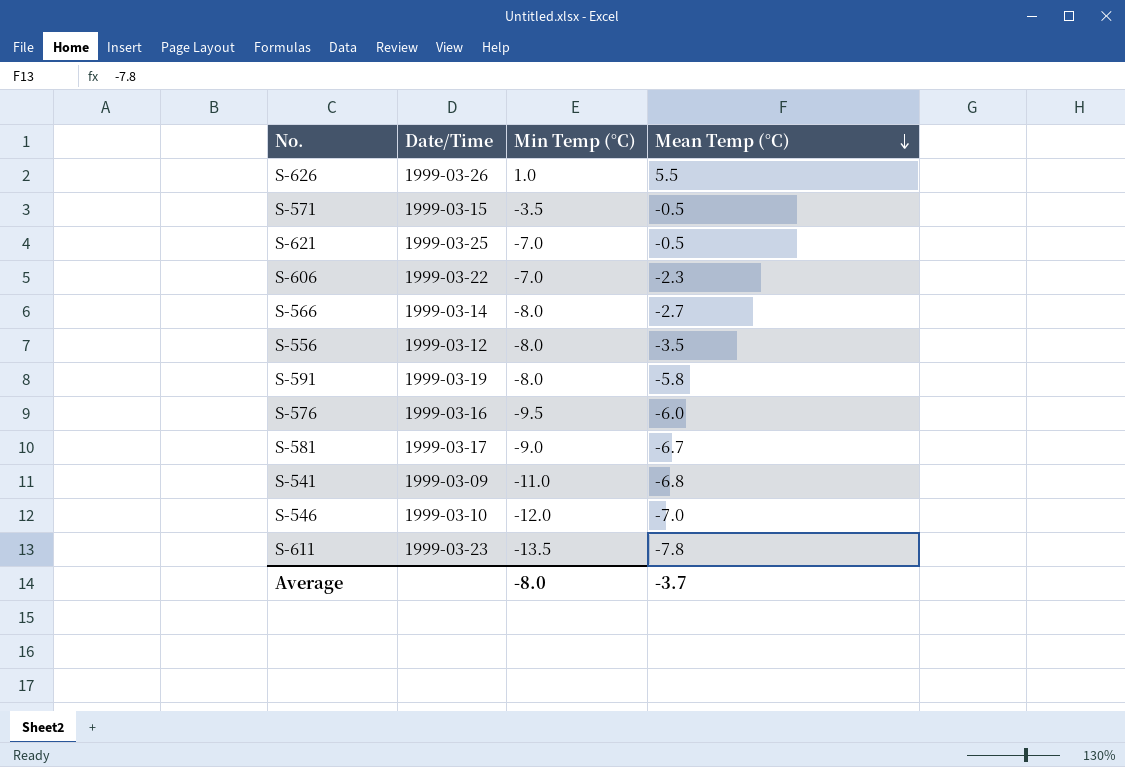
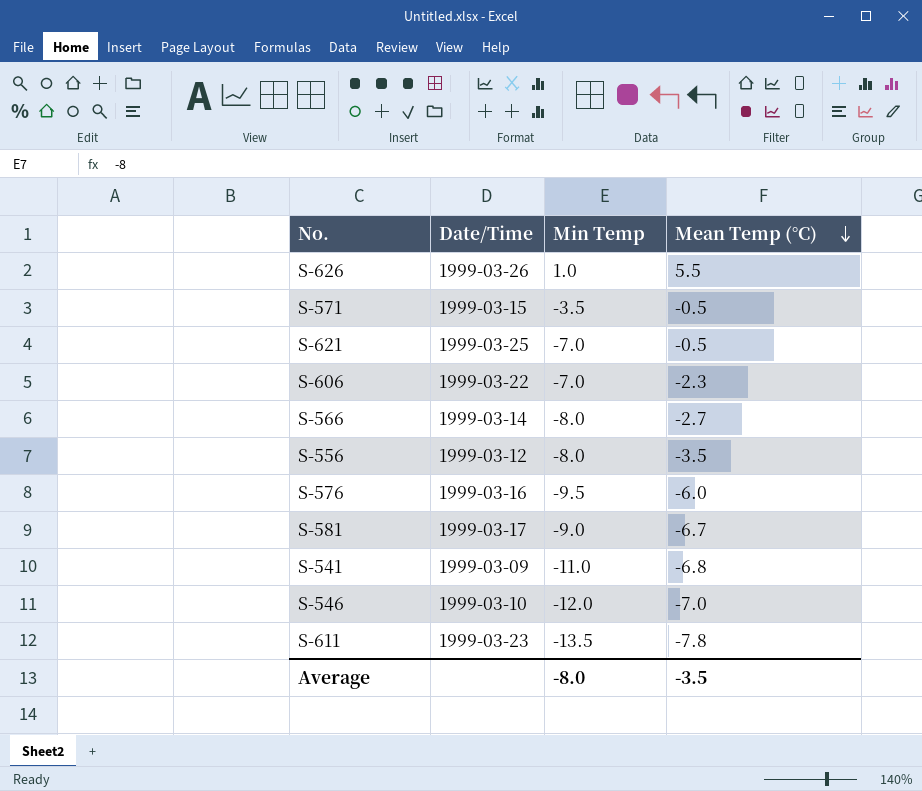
column name: Min Temp (°C) -> Min Temp
row S-591: 1999-03-19 | -8.0 | -5.8 -> none
Average | Mean Temp (°C): -3.7 -> -3.5

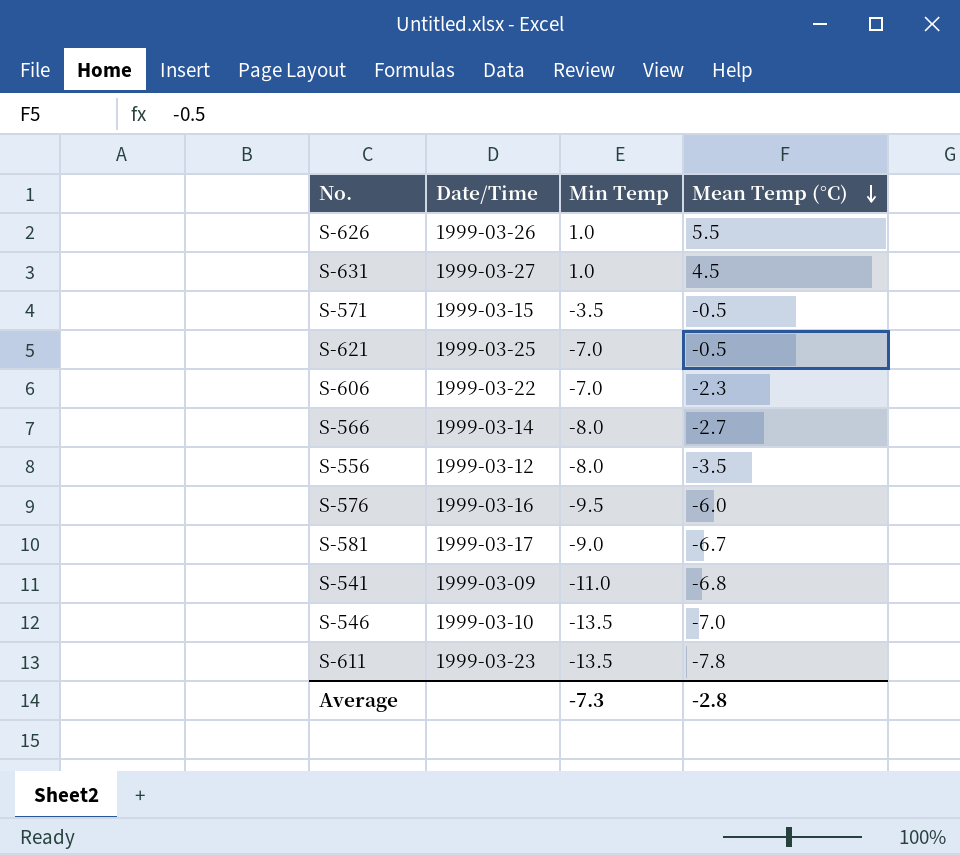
row S-631: none -> 1999-03-27 | 1.0 | 4.5
S-546 | Min Temp: -12.0 -> -13.5
Average | Min Temp: -8.0 -> -7.3
Average | Mean Temp (°C): -3.5 -> -2.8

